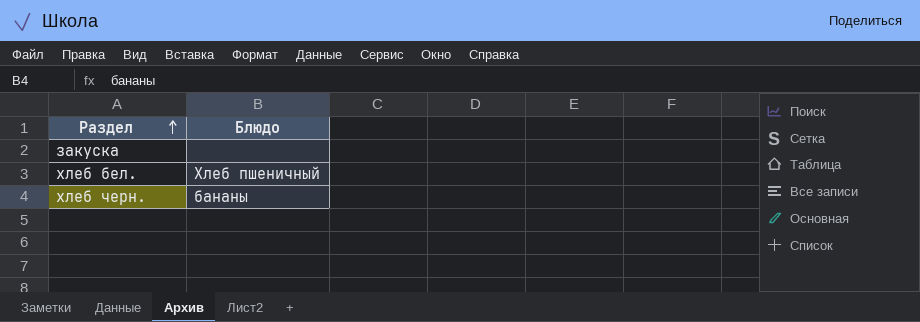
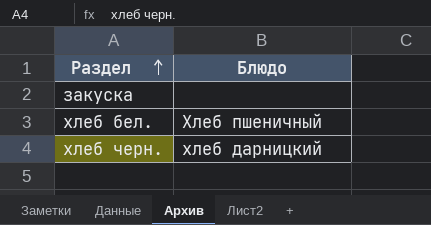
хлеб черн. | Блюдо: бананы -> хлеб дарницкий

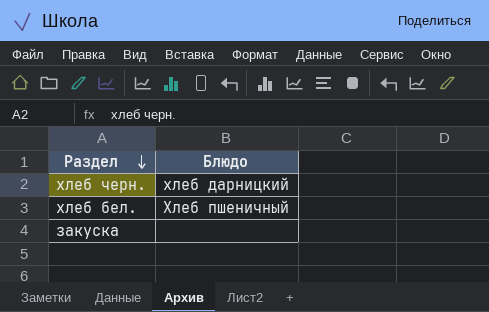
row order: Раздел ascending -> Раздел descending

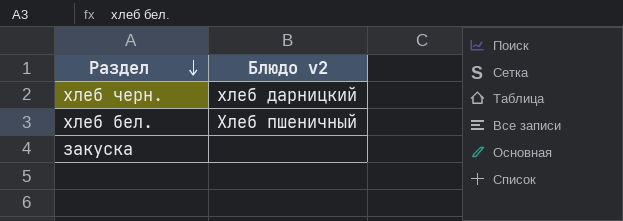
column name: Блюдо -> Блюдо v2

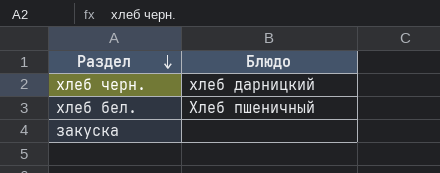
column name: Блюдо v2 -> Блюдо

